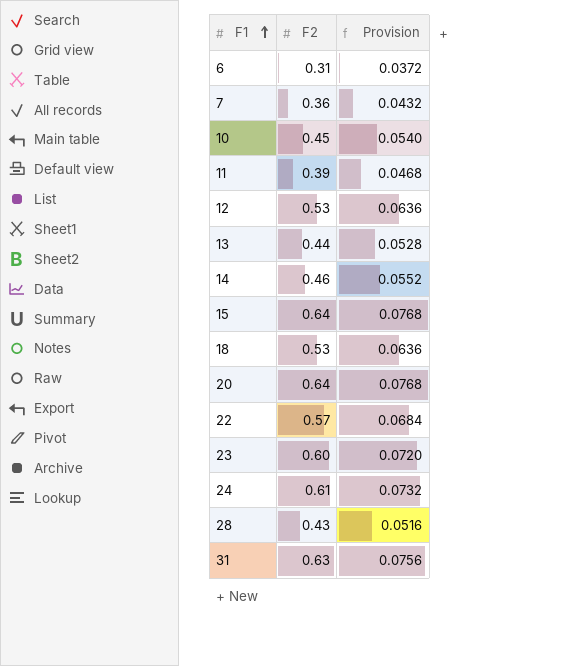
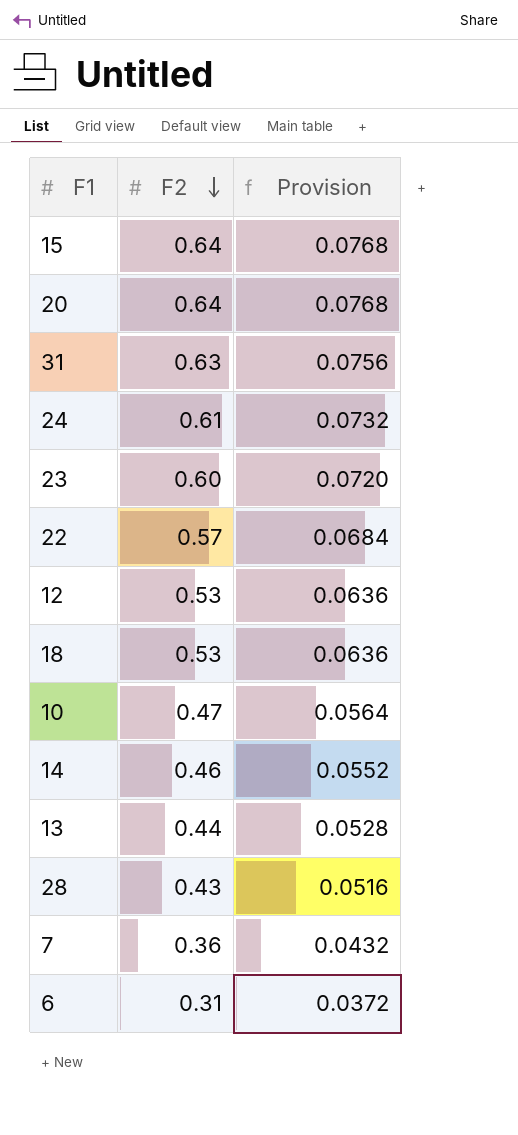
row order: F1 ascending -> F2 descending
row 11: 0.39 | 0.0468 -> none
10 | F2: 0.45 -> 0.47
10 | Provision: 0.0540 -> 0.0564

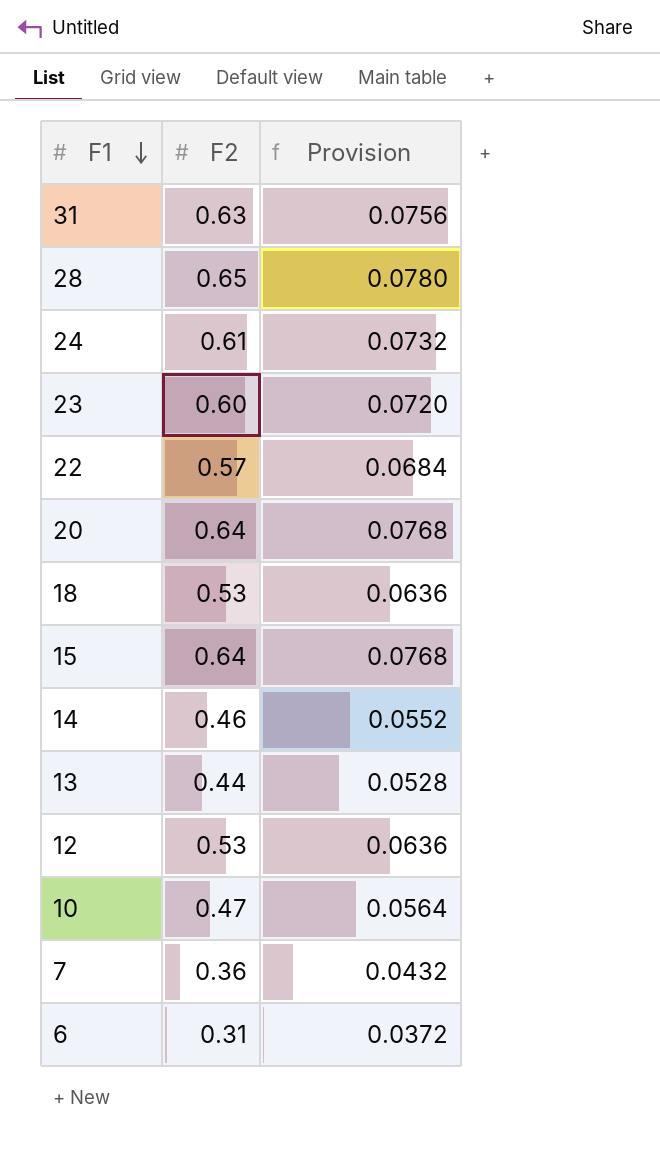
row order: F2 descending -> F1 descending
28 | F2: 0.43 -> 0.65
28 | Provision: 0.0516 -> 0.0780

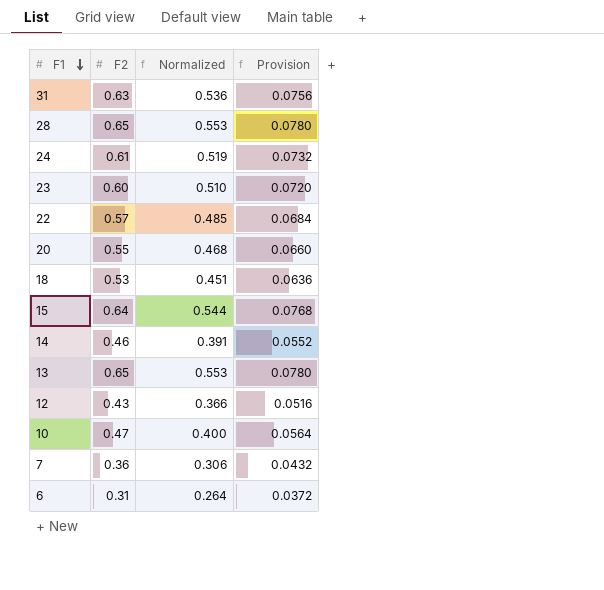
column Normalized | formula: none -> [F2] * 0.85
20 | F2: 0.64 -> 0.55
20 | Provision: 0.0768 -> 0.0660
13 | F2: 0.44 -> 0.65
13 | Provision: 0.0528 -> 0.0780
12 | F2: 0.53 -> 0.43
12 | Provision: 0.0636 -> 0.0516

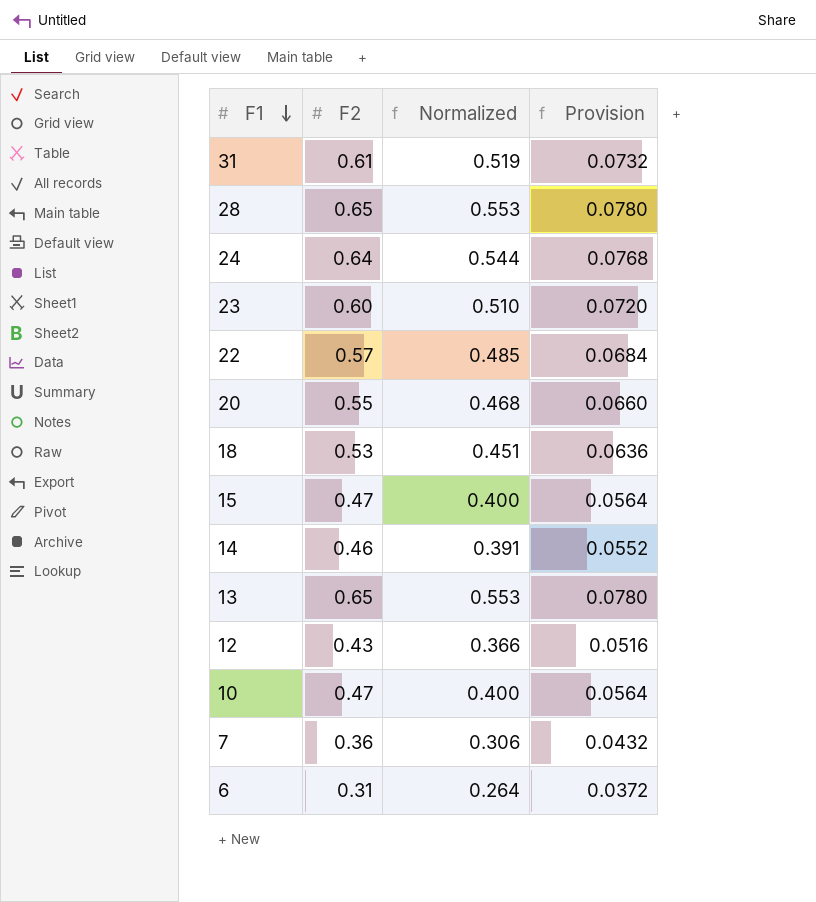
31 | F2: 0.63 -> 0.61
31 | Normalized: 0.536 -> 0.519
31 | Provision: 0.0756 -> 0.0732
24 | F2: 0.61 -> 0.64
24 | Normalized: 0.519 -> 0.544
24 | Provision: 0.0732 -> 0.0768
15 | F2: 0.64 -> 0.47
15 | Normalized: 0.544 -> 0.400
15 | Provision: 0.0768 -> 0.0564

